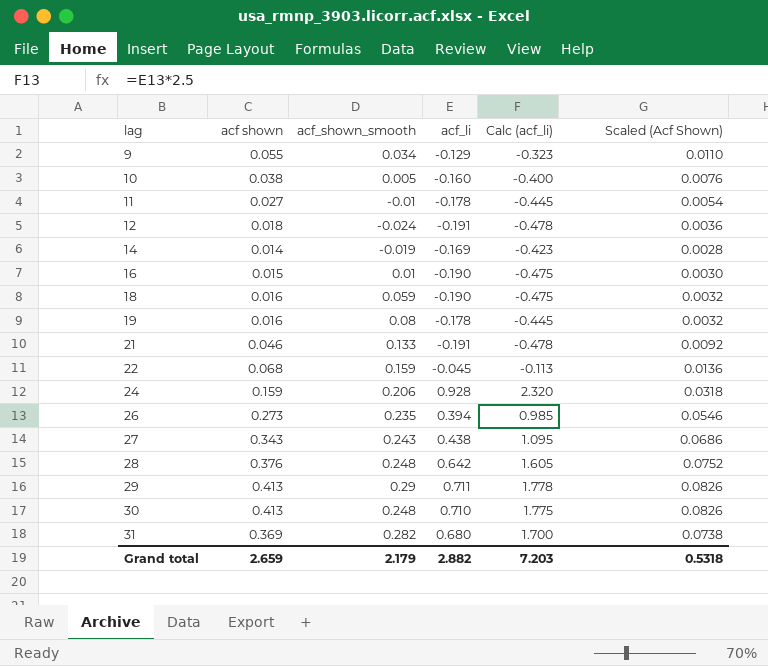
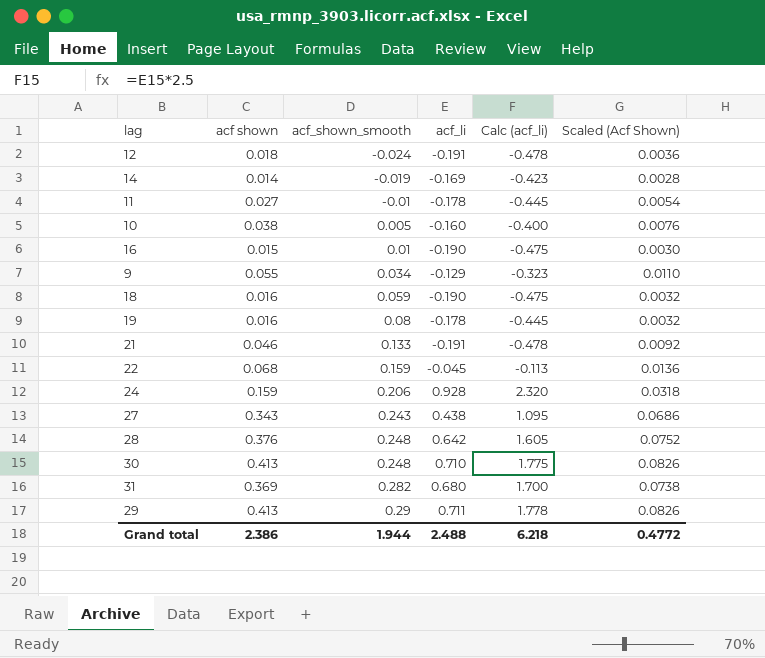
row order: lag ascending -> acf_shown_smooth ascending
row 26: 0.273 | 0.235 | 0.394 | 0.985 | 0.0546 -> none
Grand total | acf shown: 2.659 -> 2.386
Grand total | acf_shown_smooth: 2.179 -> 1.944
Grand total | acf_li: 2.882 -> 2.488
Grand total | Calc (acf_li): 7.203 -> 6.218
Grand total | Scaled (Acf Shown): 0.5318 -> 0.4772

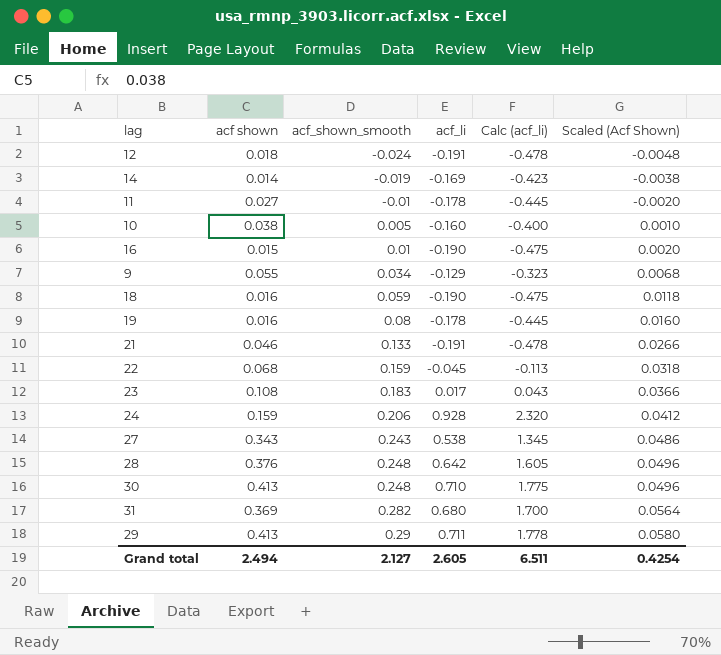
column Scaled (Acf Shown) | formula: [acf shown] * 0.2 -> [acf_shown_smooth] * 0.2
row 23: none -> 0.108 | 0.183 | 0.017 | 0.043 | 0.0366
27 | acf_li: 0.438 -> 0.538
27 | Calc (acf_li): 1.095 -> 1.345
Grand total | acf shown: 2.386 -> 2.494
Grand total | acf_shown_smooth: 1.944 -> 2.127
Grand total | acf_li: 2.488 -> 2.605
Grand total | Calc (acf_li): 6.218 -> 6.511
Grand total | Scaled (Acf Shown): 0.4772 -> 0.4254

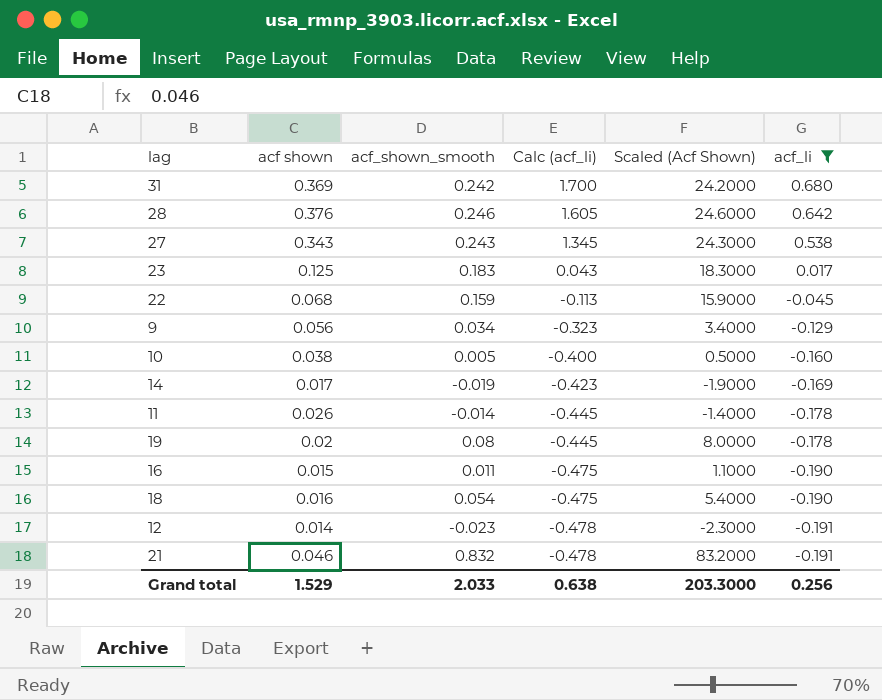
filter: none -> acf_li <= 0.680
row order: acf_shown_smooth ascending -> Calc (acf_li) descending
column Scaled (Acf Shown) | formula: [acf_shown_smooth] * 0.2 -> [acf_shown_smooth] * 100
column acf_li | position: 4 -> 6
31 | acf_shown_smooth: 0.282 -> 0.242
28 | acf_shown_smooth: 0.248 -> 0.246
23 | acf shown: 0.108 -> 0.125
9 | acf shown: 0.055 -> 0.056
14 | acf shown: 0.014 -> 0.017
11 | acf shown: 0.027 -> 0.026
11 | acf_shown_smooth: -0.01 -> -0.014
19 | acf shown: 0.016 -> 0.02
16 | acf_shown_smooth: 0.01 -> 0.011
18 | acf_shown_smooth: 0.059 -> 0.054
12 | acf shown: 0.018 -> 0.014
12 | acf_shown_smooth: -0.024 -> -0.023
21 | acf_shown_smooth: 0.133 -> 0.832
Grand total | acf shown: 2.494 -> 1.529
Grand total | acf_shown_smooth: 2.127 -> 2.033
Grand total | Calc (acf_li): 6.511 -> 0.638
Grand total | Scaled (Acf Shown): 0.4254 -> 203.3000
Grand total | acf_li: 2.605 -> 0.256

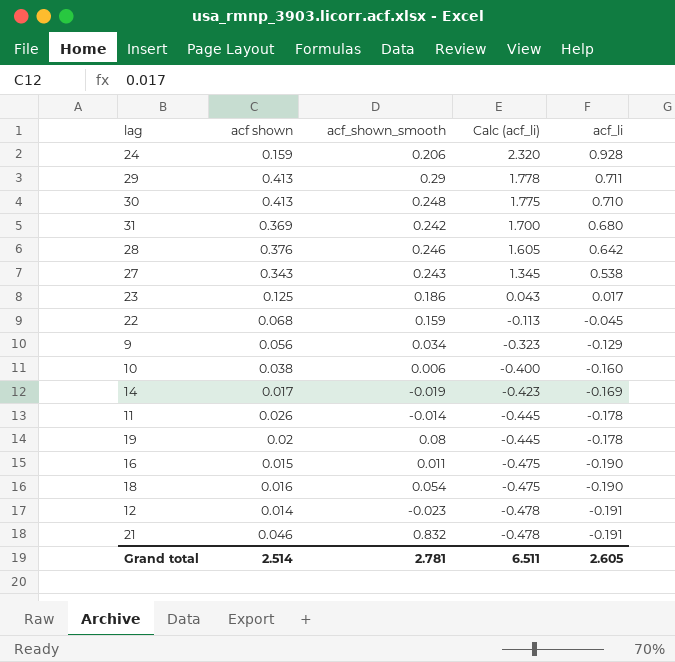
filter: acf_li <= 0.680 -> none
column Scaled (Acf Shown) | formula: [acf_shown_smooth] * 100 -> none
23 | acf_shown_smooth: 0.183 -> 0.186
10 | acf_shown_smooth: 0.005 -> 0.006
Grand total | acf shown: 1.529 -> 2.514
Grand total | acf_shown_smooth: 2.033 -> 2.781
Grand total | Calc (acf_li): 0.638 -> 6.511
Grand total | acf_li: 0.256 -> 2.605

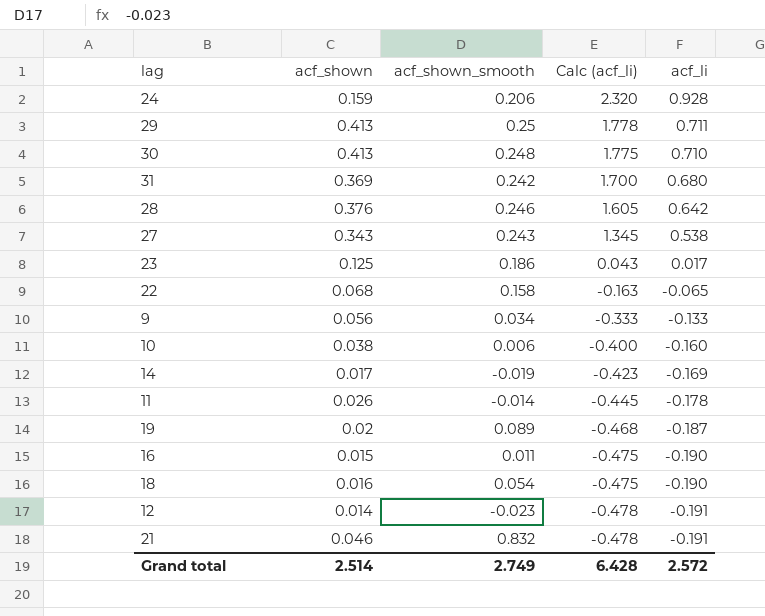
column name: acf shown -> acf_shown
29 | acf_shown_smooth: 0.29 -> 0.25
22 | acf_shown_smooth: 0.159 -> 0.158
22 | Calc (acf_li): -0.113 -> -0.163
22 | acf_li: -0.045 -> -0.065
9 | Calc (acf_li): -0.323 -> -0.333
9 | acf_li: -0.129 -> -0.133
19 | acf_shown_smooth: 0.08 -> 0.089
19 | Calc (acf_li): -0.445 -> -0.468
19 | acf_li: -0.178 -> -0.187
Grand total | acf_shown_smooth: 2.781 -> 2.749
Grand total | Calc (acf_li): 6.511 -> 6.428
Grand total | acf_li: 2.605 -> 2.572

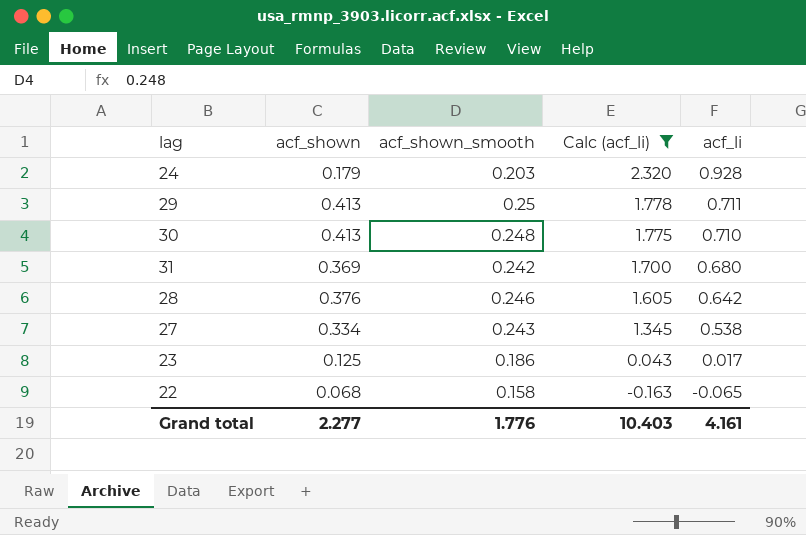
filter: none -> Calc (acf_li) >= -0.163
24 | acf_shown: 0.159 -> 0.179
24 | acf_shown_smooth: 0.206 -> 0.203
27 | acf_shown: 0.343 -> 0.334
Grand total | acf_shown: 2.514 -> 2.277
Grand total | acf_shown_smooth: 2.749 -> 1.776
Grand total | Calc (acf_li): 6.428 -> 10.403
Grand total | acf_li: 2.572 -> 4.161

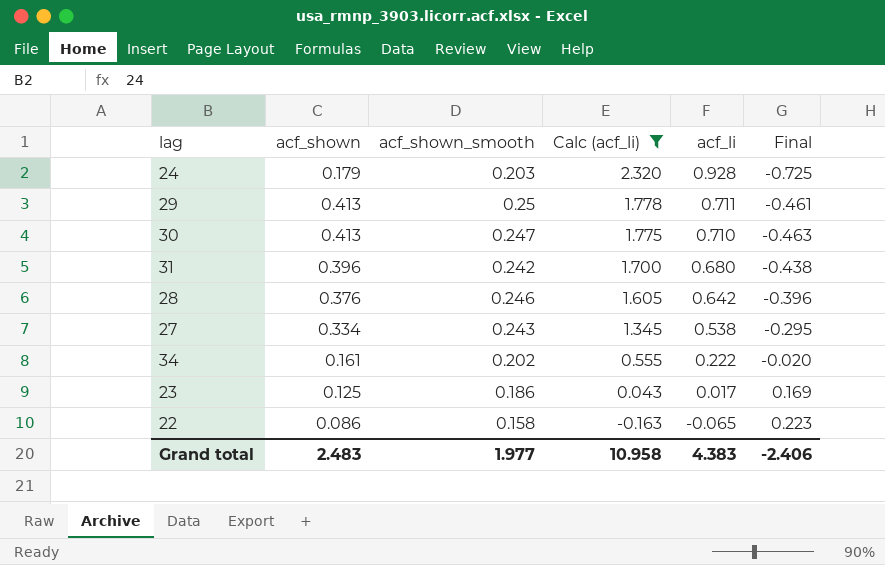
column Final | formula: none -> [acf_shown_smooth] - [acf_li]
30 | acf_shown_smooth: 0.248 -> 0.247
31 | acf_shown: 0.369 -> 0.396
row 34: none -> 0.161 | 0.202 | 0.555 | 0.222 | -0.020
22 | acf_shown: 0.068 -> 0.086
Grand total | acf_shown: 2.277 -> 2.483
Grand total | acf_shown_smooth: 1.776 -> 1.977
Grand total | Calc (acf_li): 10.403 -> 10.958
Grand total | acf_li: 4.161 -> 4.383

